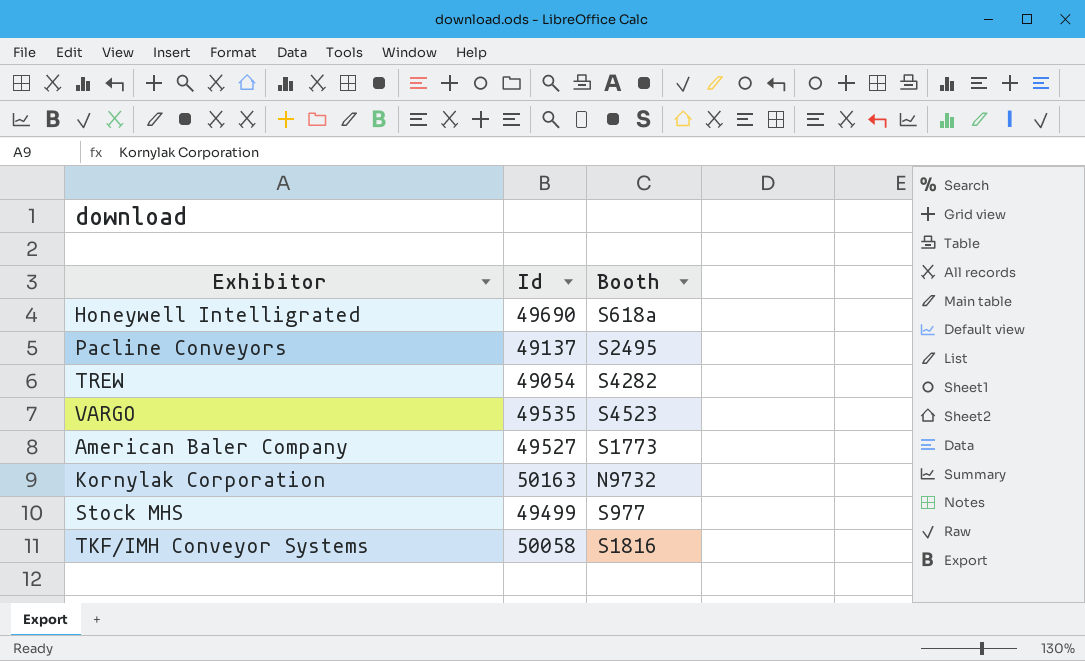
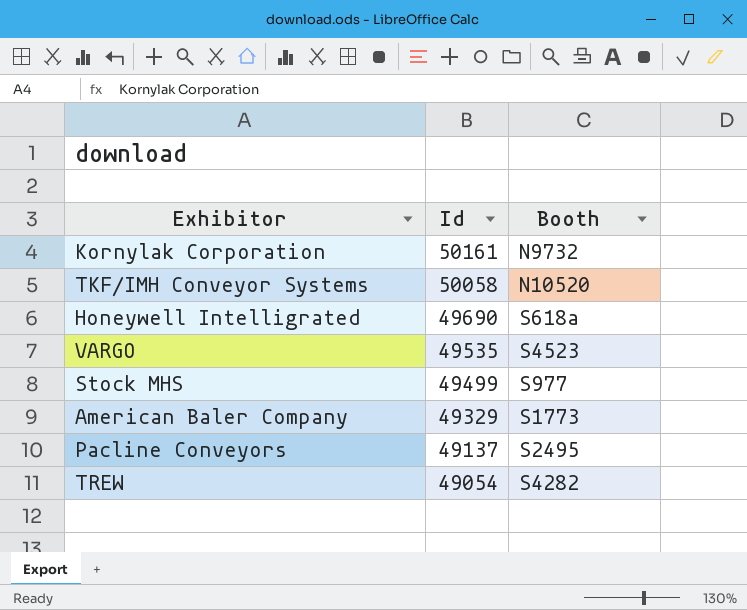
row order: none -> Id descending
Kornylak Corporation | Id: 50163 -> 50161
TKF/IMH Conveyor Systems | Booth: S1816 -> N10520
American Baler Company | Id: 49527 -> 49329

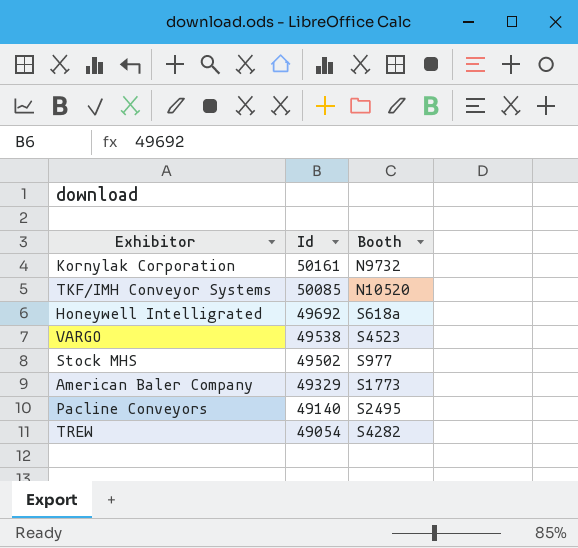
TKF/IMH Conveyor Systems | Id: 50058 -> 50085
Honeywell Intelligrated | Id: 49690 -> 49692
VARGO | Id: 49535 -> 49538
Stock MHS | Id: 49499 -> 49502
Pacline Conveyors | Id: 49137 -> 49140

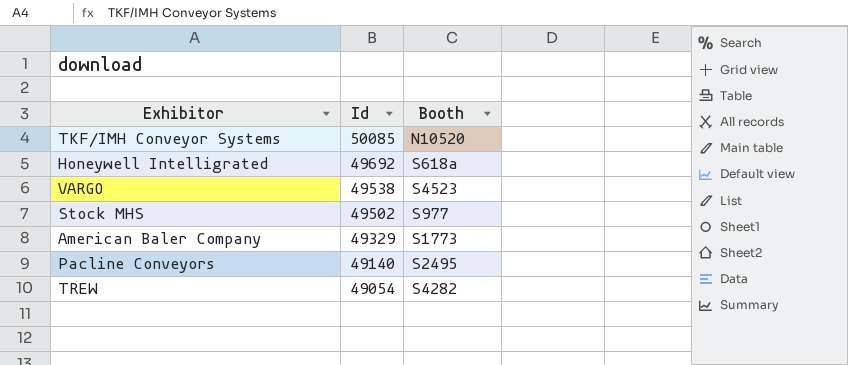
row Kornylak Corporation: 50161 | N9732 -> none

